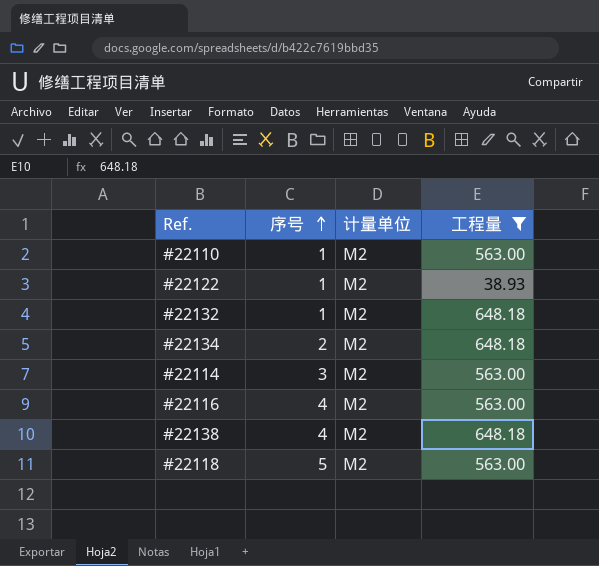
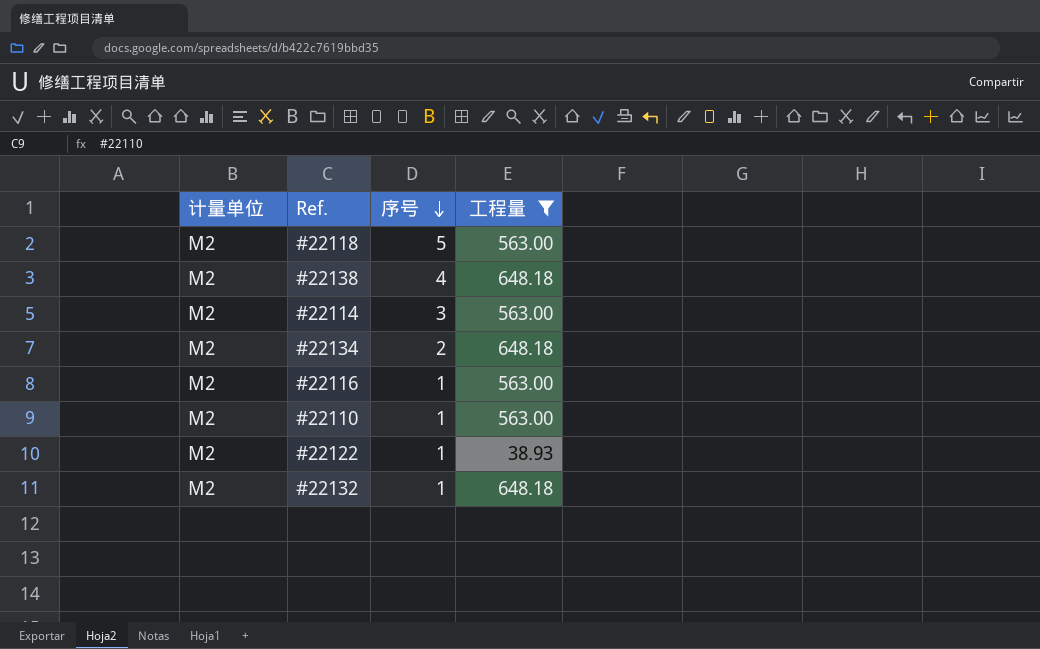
row order: 序号 ascending -> 序号 descending
column 计量单位 | position: 3 -> 1
#22116 | 序号: 4 -> 1

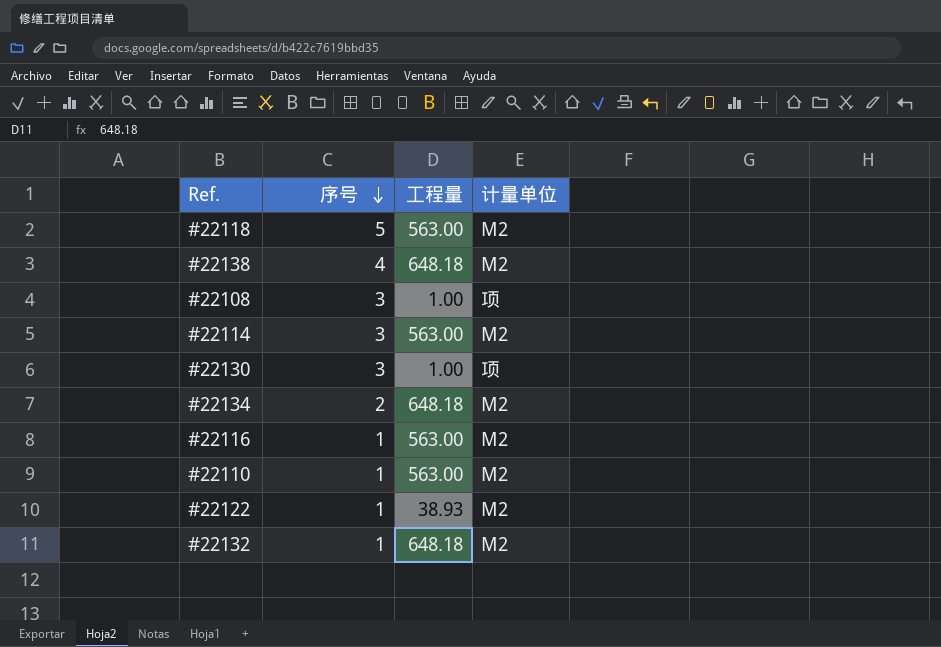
filter: 工程量 != 1.00 -> none
column 计量单位 | position: 1 -> 4

